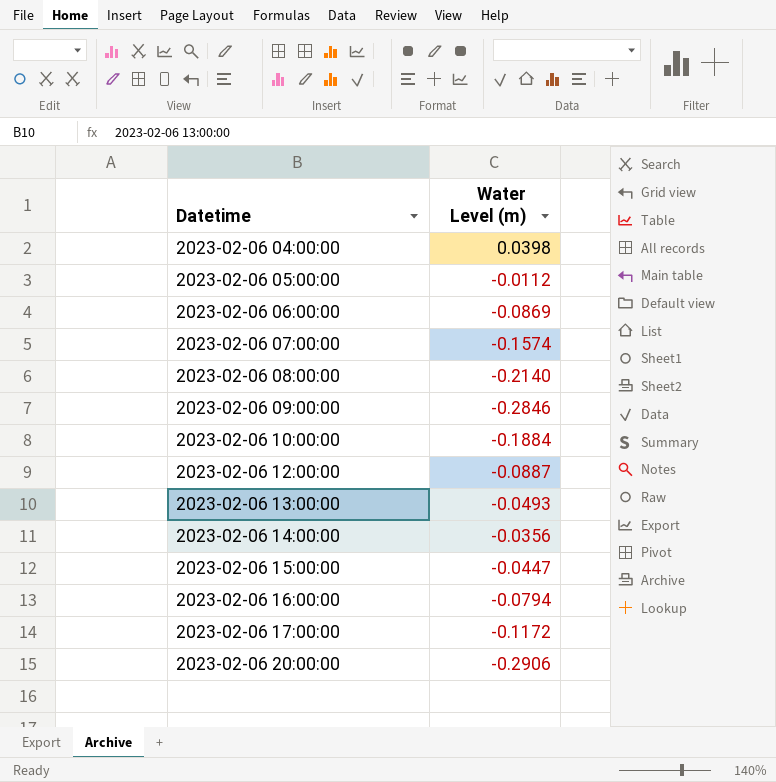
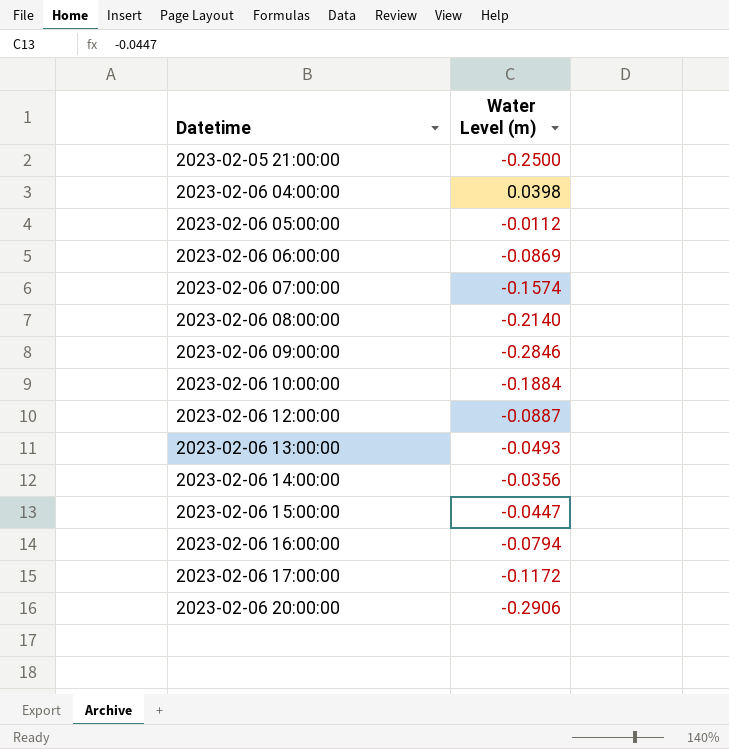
row 2023-02-05 21:00:00: none -> -0.2500

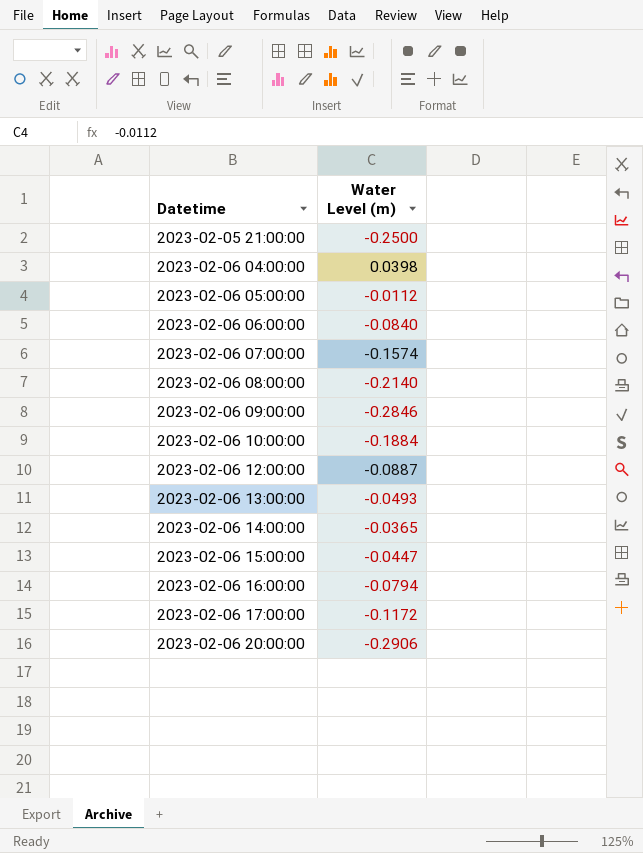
2023-02-06 06:00:00 | Water Level (m): -0.0869 -> -0.0840
2023-02-06 14:00:00 | Water Level (m): -0.0356 -> -0.0365

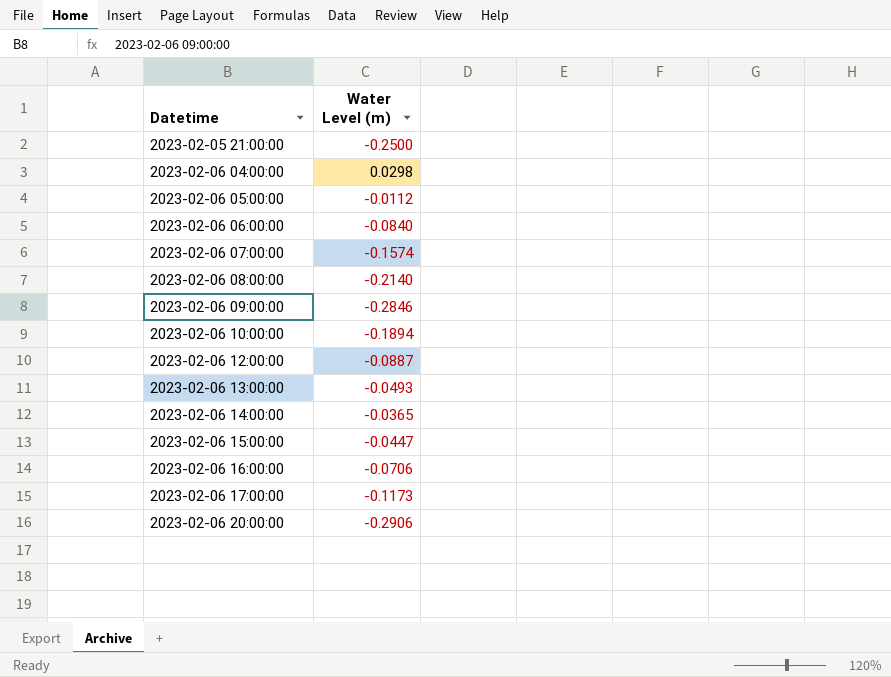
2023-02-06 04:00:00 | Water Level (m): 0.0398 -> 0.0298
2023-02-06 10:00:00 | Water Level (m): -0.1884 -> -0.1894
2023-02-06 16:00:00 | Water Level (m): -0.0794 -> -0.0706
2023-02-06 17:00:00 | Water Level (m): -0.1172 -> -0.1173

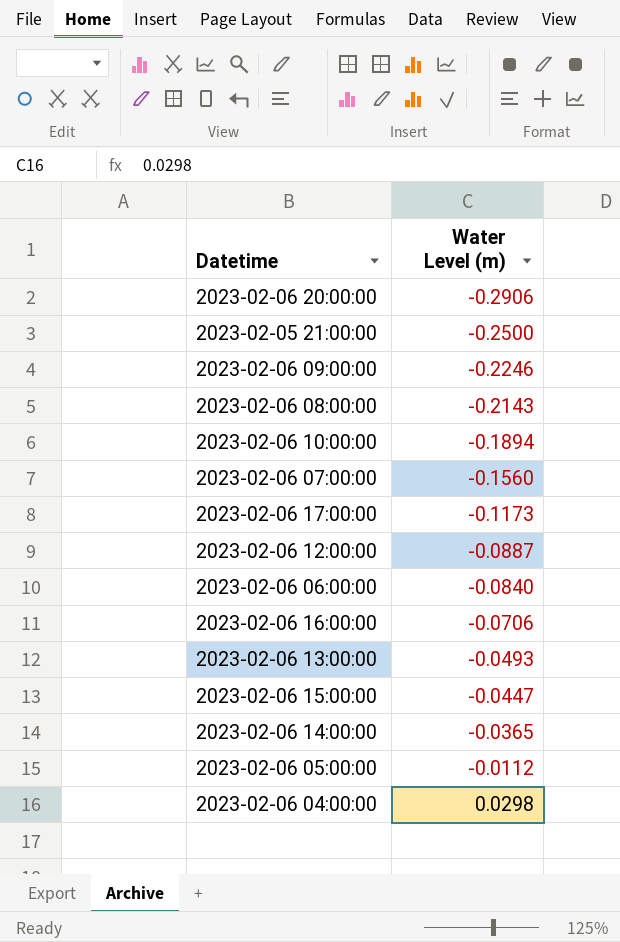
row order: Datetime ascending -> Water Level (m) ascending
2023-02-06 09:00:00 | Water Level (m): -0.2846 -> -0.2246
2023-02-06 08:00:00 | Water Level (m): -0.2140 -> -0.2143
2023-02-06 07:00:00 | Water Level (m): -0.1574 -> -0.1560

